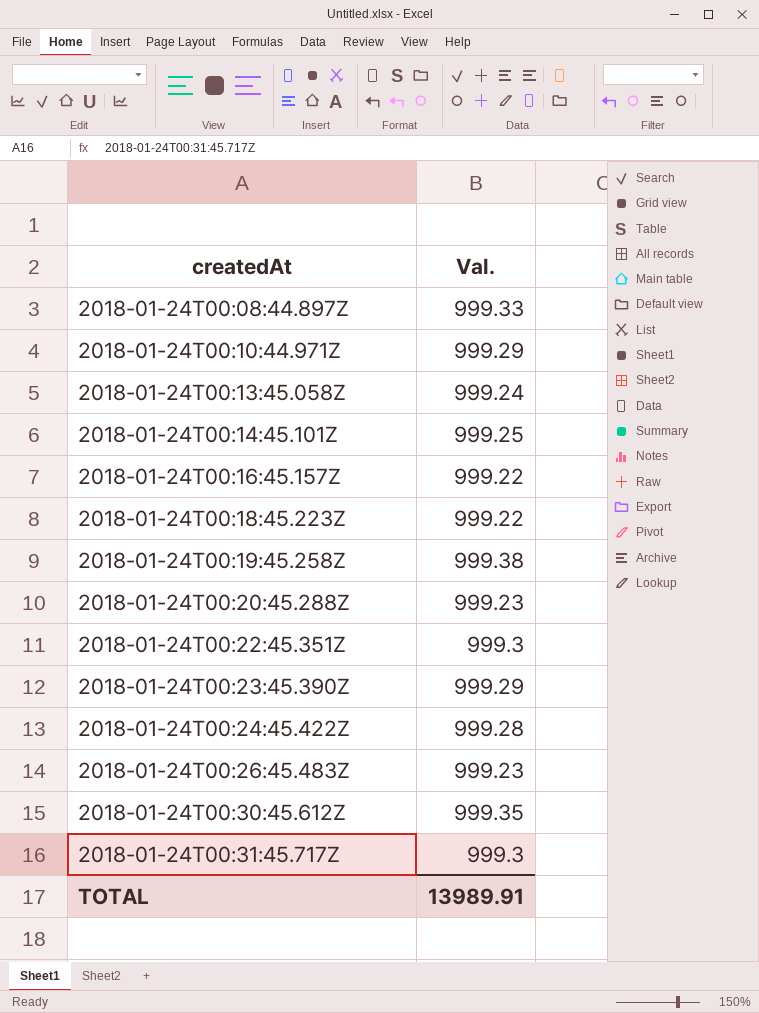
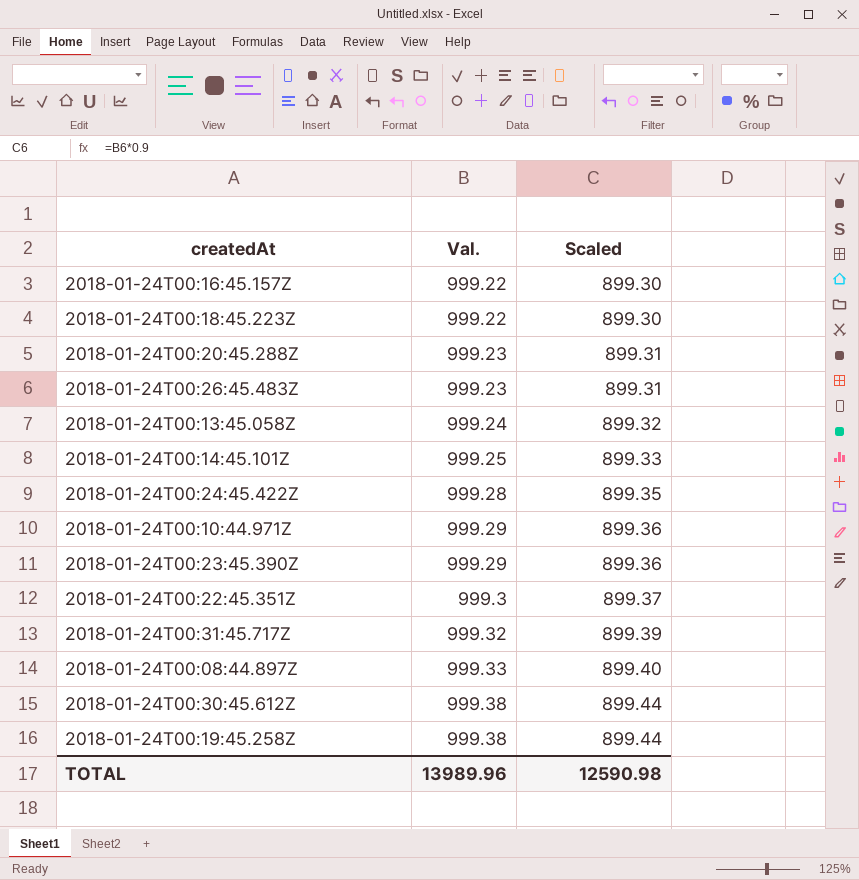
row order: createdAt ascending -> Val. ascending
column Scaled | formula: none -> [Val.] * 0.9
2018-01-24T00:31:45.717Z | Val.: 999.3 -> 999.32
2018-01-24T00:30:45.612Z | Val.: 999.35 -> 999.38
TOTAL | Val.: 13989.91 -> 13989.96

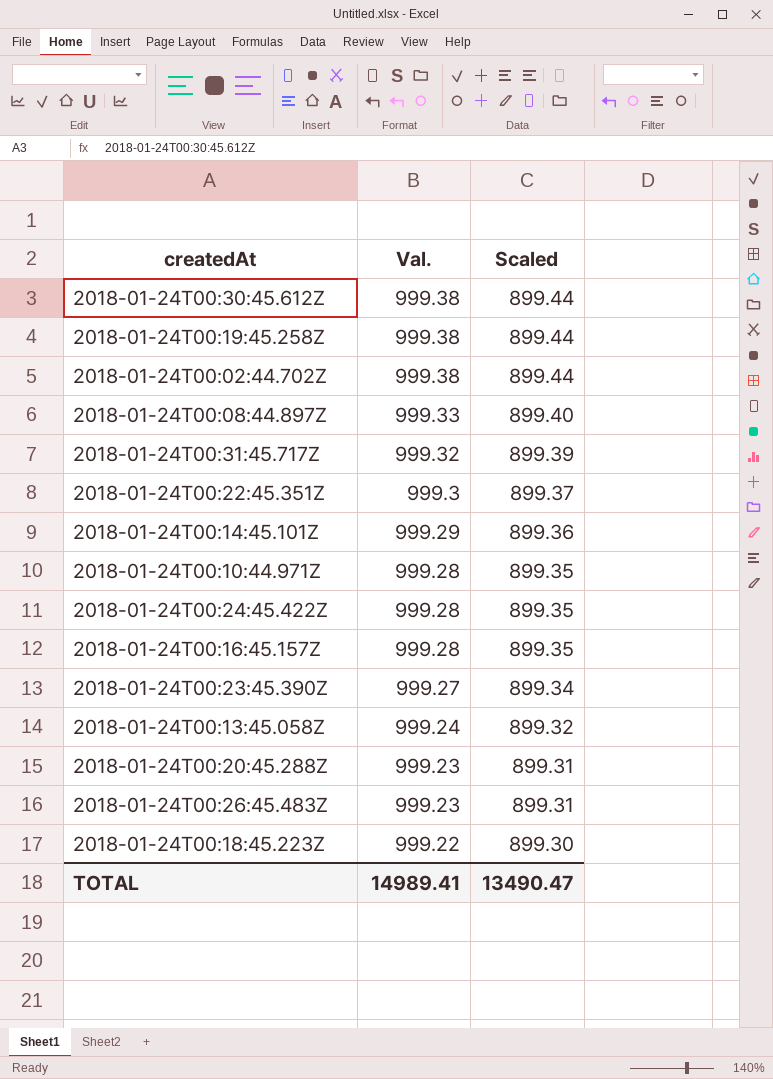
row order: Val. ascending -> Val. descending
row 2018-01-24T00:02:44.702Z: none -> 999.38 | 899.44
2018-01-24T00:14:45.101Z | Val.: 999.25 -> 999.29
2018-01-24T00:14:45.101Z | Scaled: 899.33 -> 899.36
2018-01-24T00:10:44.971Z | Val.: 999.29 -> 999.28
2018-01-24T00:10:44.971Z | Scaled: 899.36 -> 899.35
2018-01-24T00:16:45.157Z | Val.: 999.22 -> 999.28
2018-01-24T00:16:45.157Z | Scaled: 899.30 -> 899.35
2018-01-24T00:23:45.390Z | Val.: 999.29 -> 999.27
2018-01-24T00:23:45.390Z | Scaled: 899.36 -> 899.34
TOTAL | Val.: 13989.96 -> 14989.41
TOTAL | Scaled: 12590.98 -> 13490.47

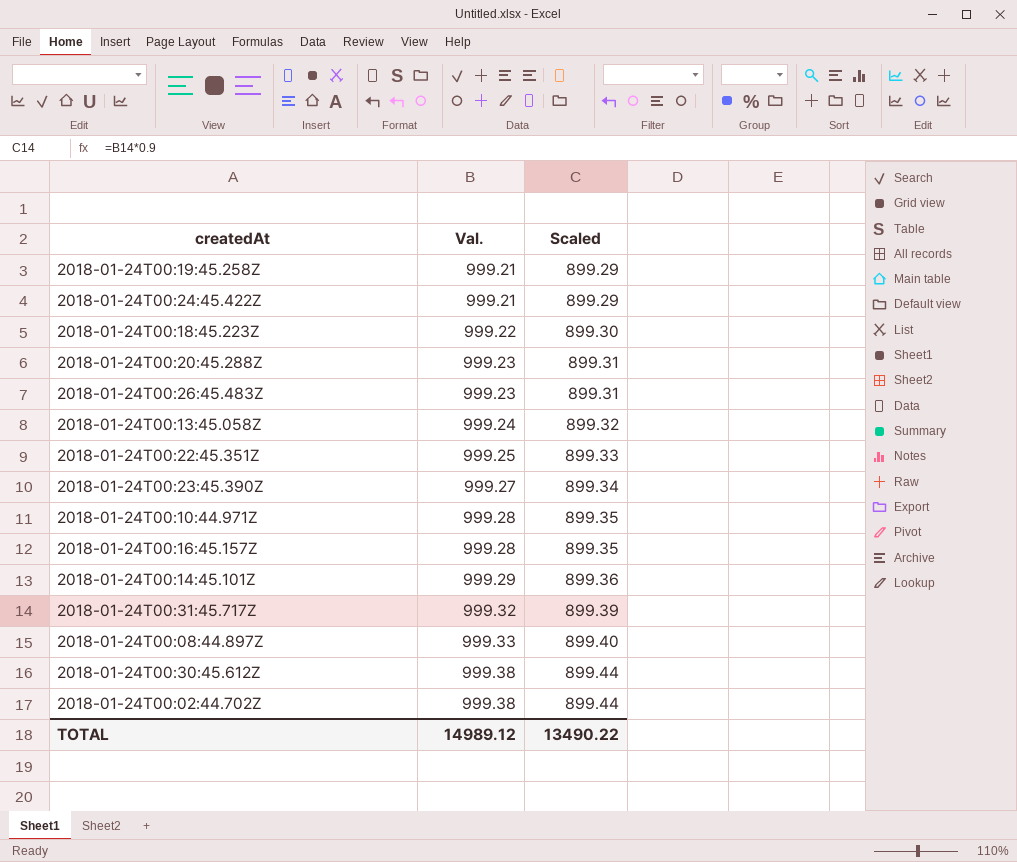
row order: Val. descending -> Val. ascending
2018-01-24T00:19:45.258Z | Val.: 999.38 -> 999.21
2018-01-24T00:19:45.258Z | Scaled: 899.44 -> 899.29
2018-01-24T00:24:45.422Z | Val.: 999.28 -> 999.21
2018-01-24T00:24:45.422Z | Scaled: 899.35 -> 899.29
2018-01-24T00:22:45.351Z | Val.: 999.3 -> 999.25
2018-01-24T00:22:45.351Z | Scaled: 899.37 -> 899.33
TOTAL | Val.: 14989.41 -> 14989.12
TOTAL | Scaled: 13490.47 -> 13490.22

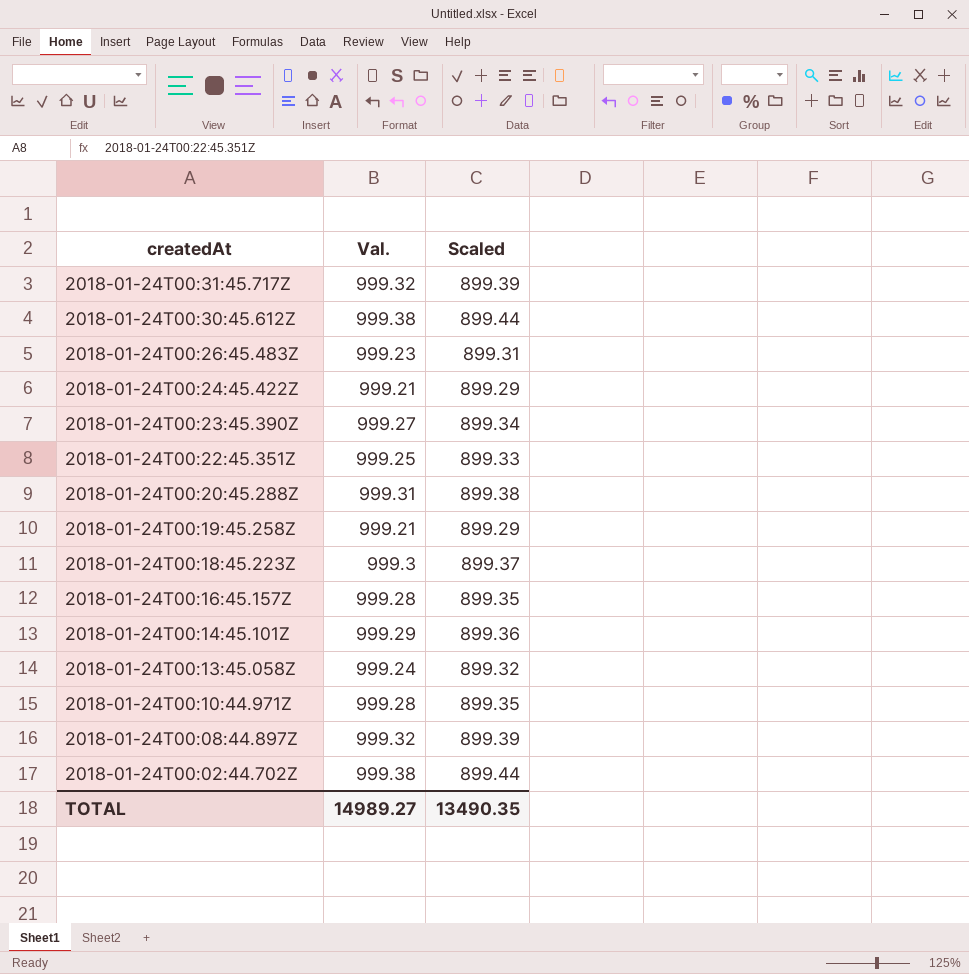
row order: Val. ascending -> createdAt descending
2018-01-24T00:20:45.288Z | Val.: 999.23 -> 999.31
2018-01-24T00:20:45.288Z | Scaled: 899.31 -> 899.38
2018-01-24T00:18:45.223Z | Val.: 999.22 -> 999.3
2018-01-24T00:18:45.223Z | Scaled: 899.30 -> 899.37
2018-01-24T00:08:44.897Z | Val.: 999.33 -> 999.32
2018-01-24T00:08:44.897Z | Scaled: 899.40 -> 899.39
TOTAL | Val.: 14989.12 -> 14989.27
TOTAL | Scaled: 13490.22 -> 13490.35

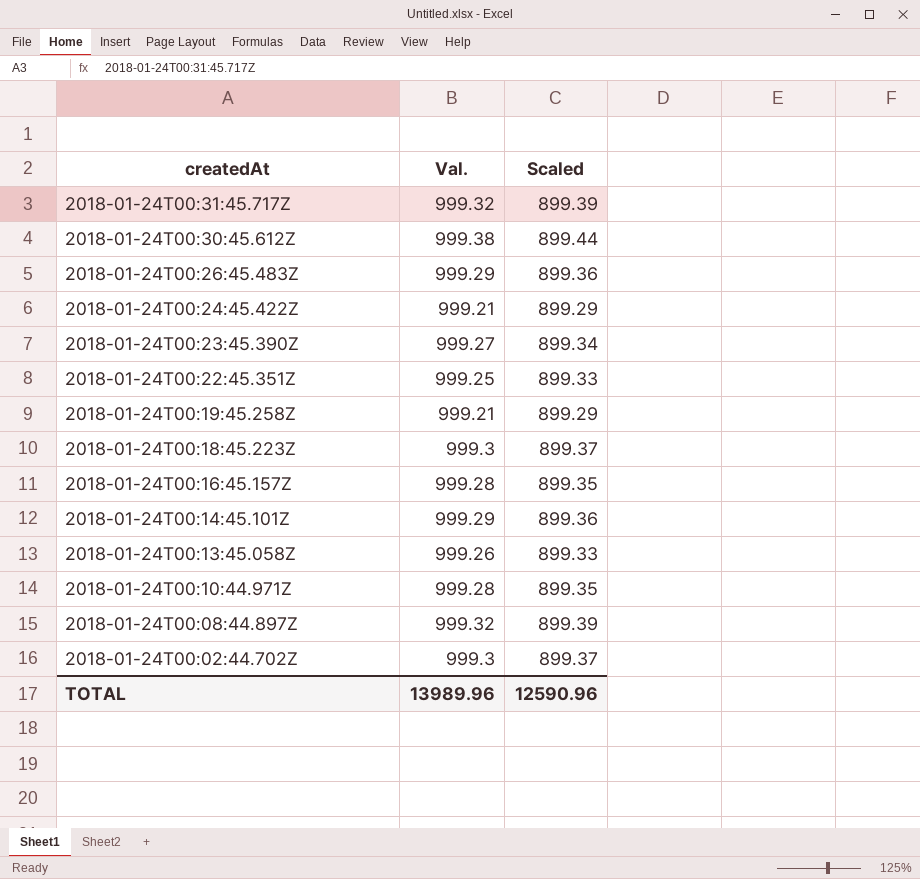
row 2018-01-24T00:20:45.288Z: 999.31 | 899.38 -> none
2018-01-24T00:26:45.483Z | Val.: 999.23 -> 999.29
2018-01-24T00:26:45.483Z | Scaled: 899.31 -> 899.36
2018-01-24T00:13:45.058Z | Val.: 999.24 -> 999.26
2018-01-24T00:13:45.058Z | Scaled: 899.32 -> 899.33
2018-01-24T00:02:44.702Z | Val.: 999.38 -> 999.3
2018-01-24T00:02:44.702Z | Scaled: 899.44 -> 899.37
TOTAL | Val.: 14989.27 -> 13989.96
TOTAL | Scaled: 13490.35 -> 12590.96

